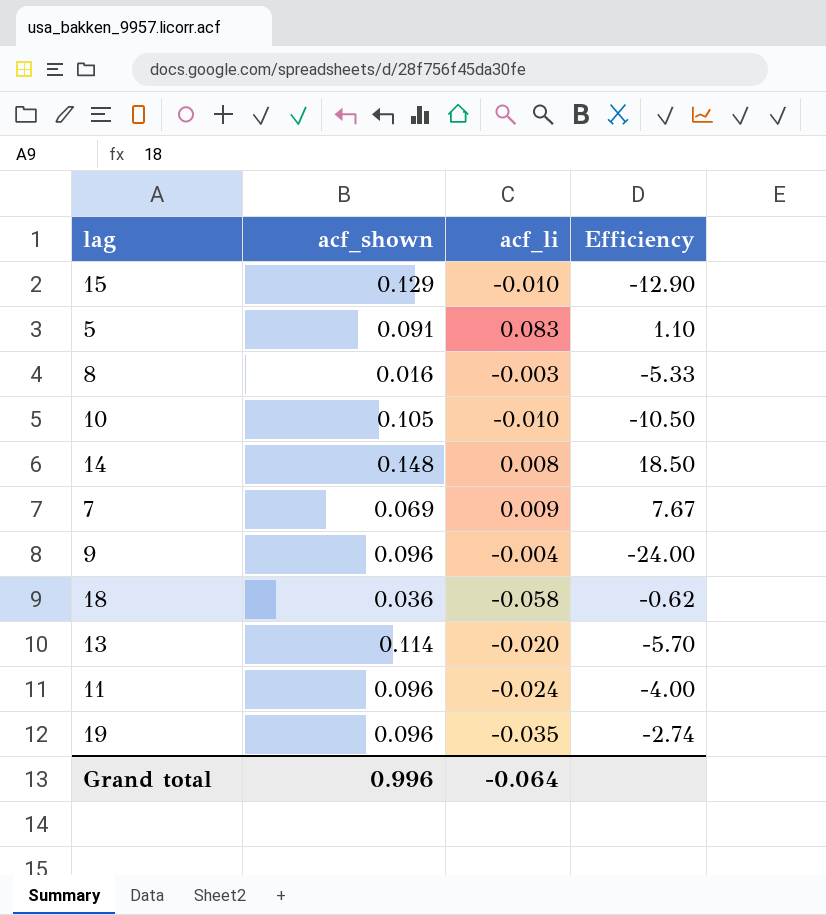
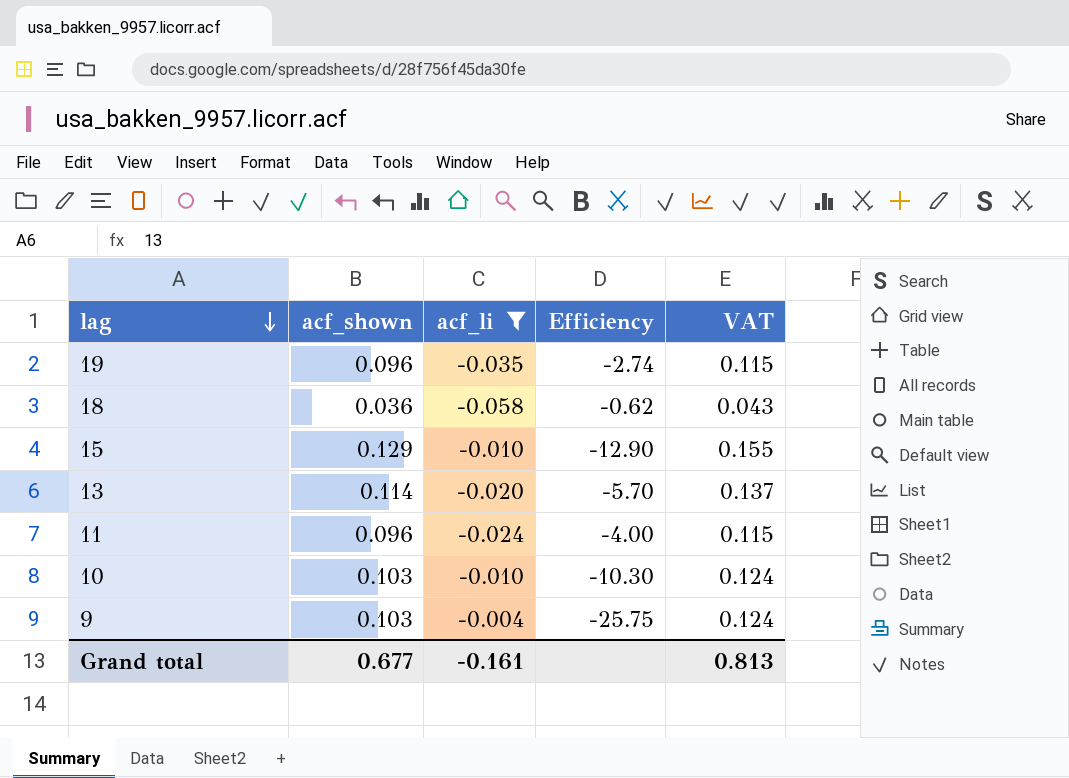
filter: none -> acf_li <= -0.004
row order: none -> lag descending
column VAT | formula: none -> [acf_shown] * 1.2
10 | acf_shown: 0.105 -> 0.103
10 | Efficiency: -10.50 -> -10.30
9 | acf_shown: 0.096 -> 0.103
9 | Efficiency: -24.00 -> -25.75
Grand total | acf_shown: 0.996 -> 0.677
Grand total | acf_li: -0.064 -> -0.161

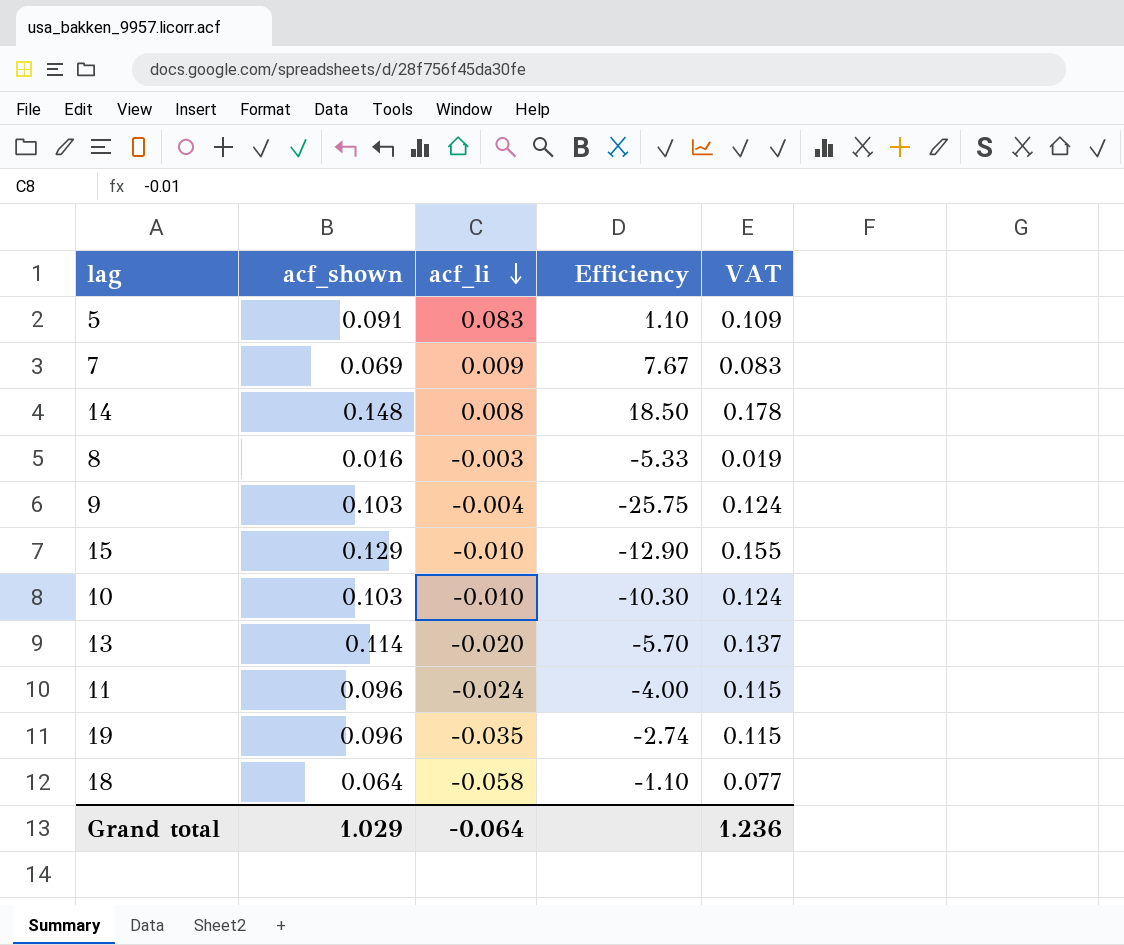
filter: acf_li <= -0.004 -> none
row order: lag descending -> acf_li descending
18 | acf_shown: 0.036 -> 0.064
18 | Efficiency: -0.62 -> -1.10
18 | VAT: 0.043 -> 0.077
Grand total | acf_shown: 0.677 -> 1.029
Grand total | acf_li: -0.161 -> -0.064
Grand total | VAT: 0.813 -> 1.236

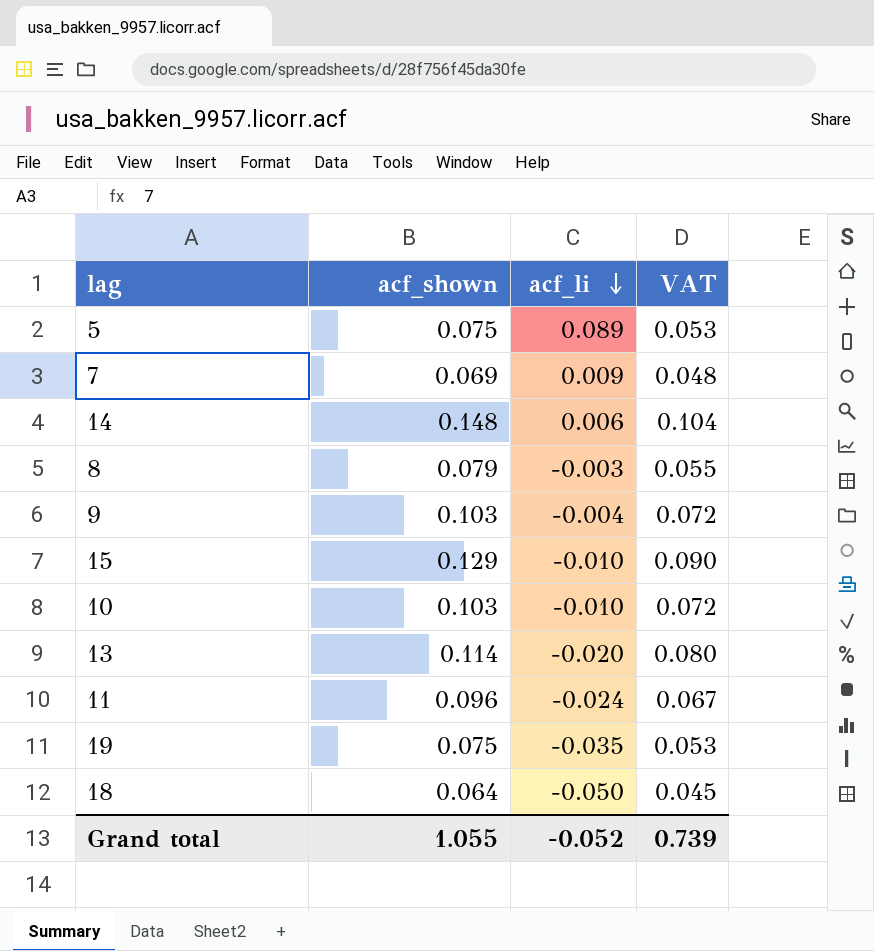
column Efficiency | formula: [acf_shown] / [acf_li] -> none
column VAT | formula: [acf_shown] * 1.2 -> [acf_shown] * 0.7
5 | acf_shown: 0.091 -> 0.075
5 | acf_li: 0.083 -> 0.089
14 | acf_li: 0.008 -> 0.006
8 | acf_shown: 0.016 -> 0.079
19 | acf_shown: 0.096 -> 0.075
18 | acf_li: -0.058 -> -0.050
Grand total | acf_shown: 1.029 -> 1.055
Grand total | acf_li: -0.064 -> -0.052
Grand total | VAT: 1.236 -> 0.739

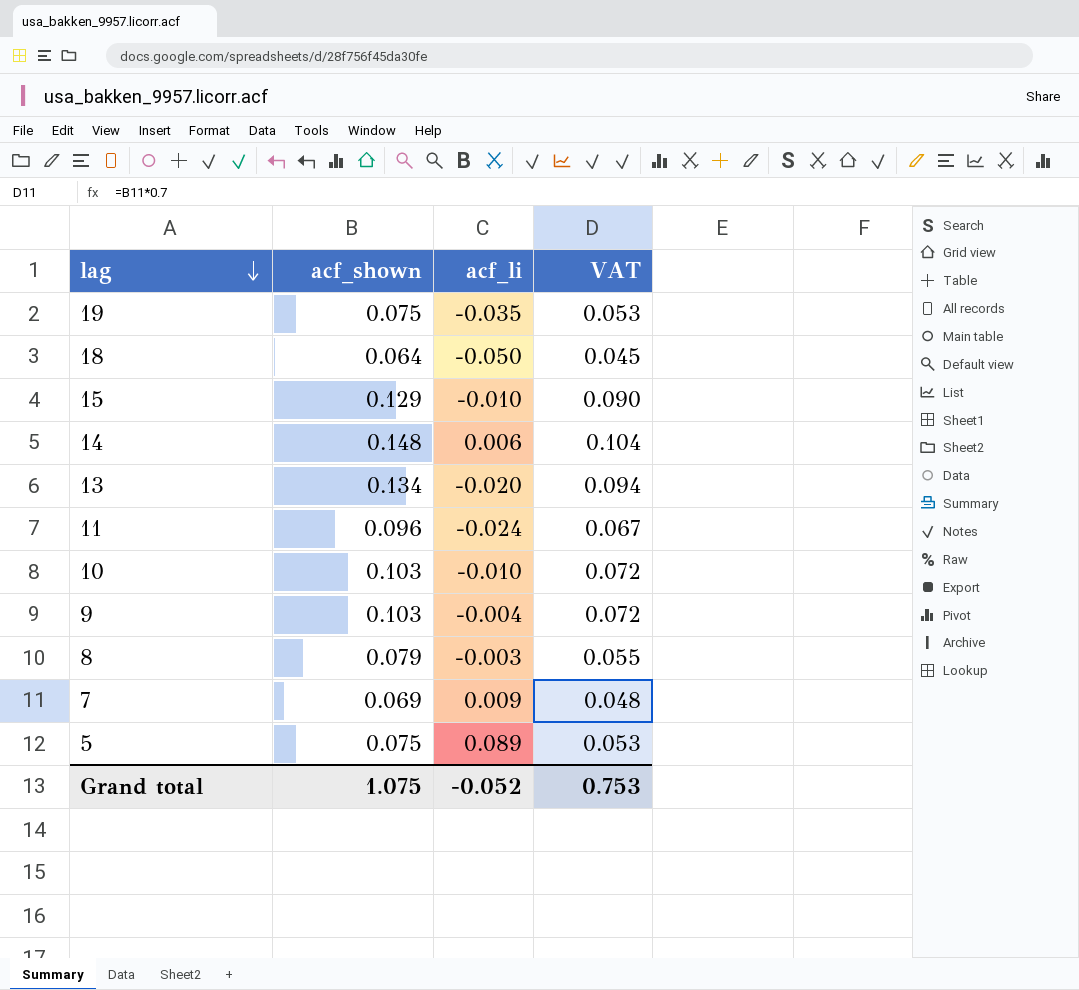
row order: acf_li descending -> lag descending
13 | acf_shown: 0.114 -> 0.134
13 | VAT: 0.080 -> 0.094
Grand total | acf_shown: 1.055 -> 1.075
Grand total | VAT: 0.739 -> 0.753

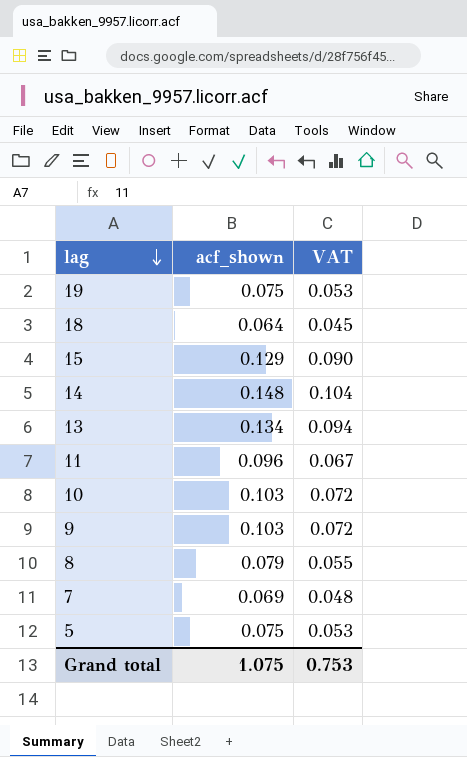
column acf_li | position: 3 -> none

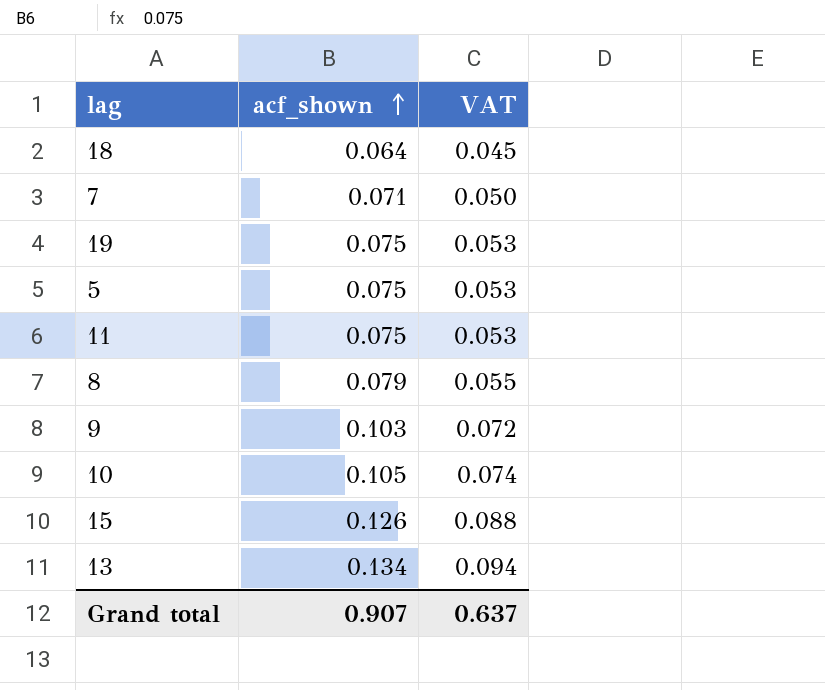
row order: lag descending -> acf_shown ascending
row 14: 0.148 | 0.104 -> none
7 | acf_shown: 0.069 -> 0.071
7 | VAT: 0.048 -> 0.050
11 | acf_shown: 0.096 -> 0.075
11 | VAT: 0.067 -> 0.053
10 | acf_shown: 0.103 -> 0.105
10 | VAT: 0.072 -> 0.074
15 | acf_shown: 0.129 -> 0.126
15 | VAT: 0.090 -> 0.088
Grand total | acf_shown: 1.075 -> 0.907
Grand total | VAT: 0.753 -> 0.637

